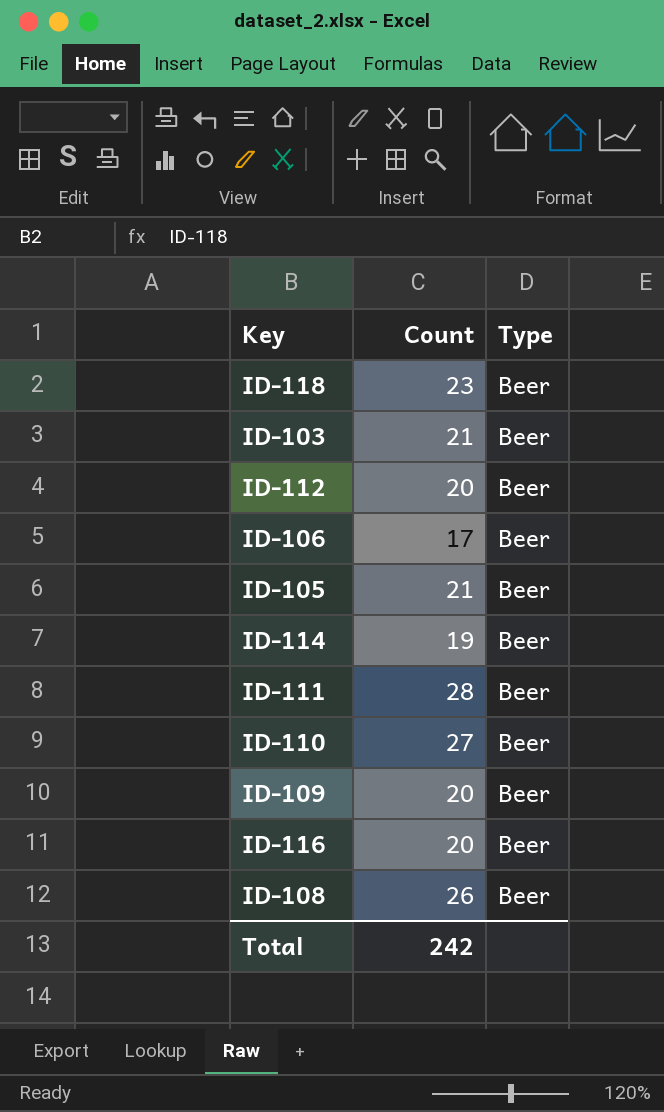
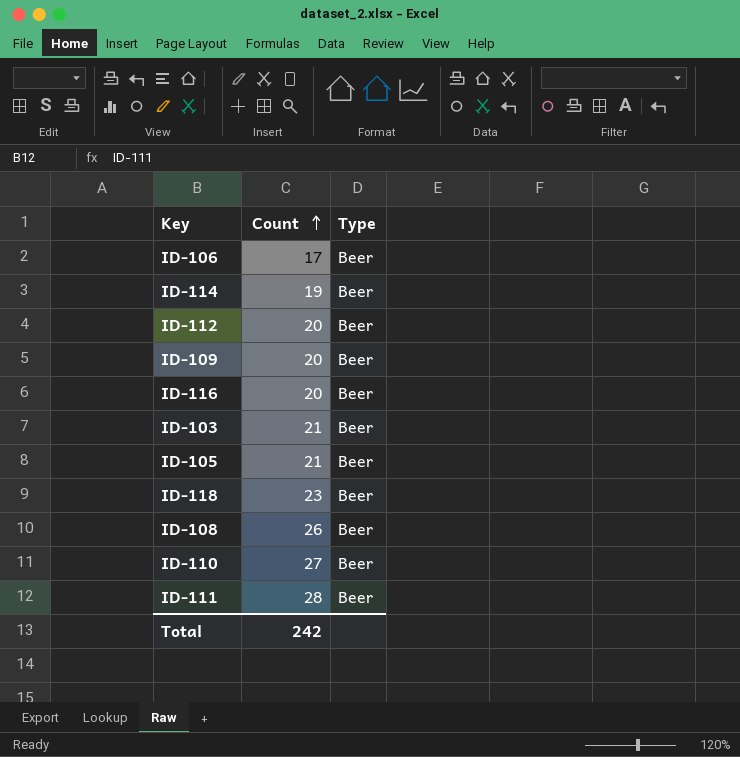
row order: none -> Count ascending

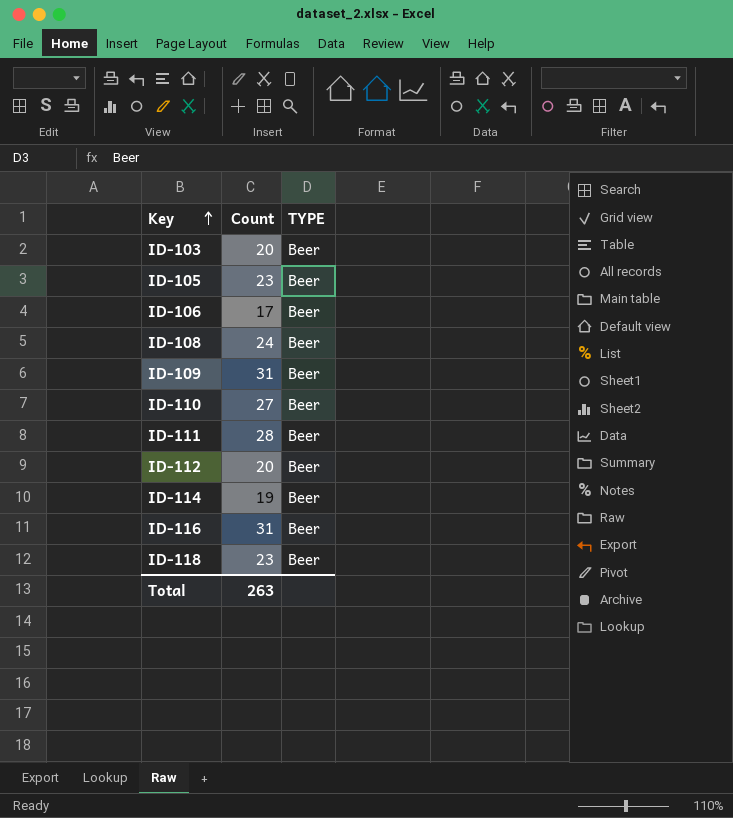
row order: Count ascending -> Key ascending
column name: Type -> TYPE
ID-103 | Count: 21 -> 20
ID-105 | Count: 21 -> 23
ID-108 | Count: 26 -> 24
ID-109 | Count: 20 -> 31
ID-116 | Count: 20 -> 31
Total | Count: 242 -> 263

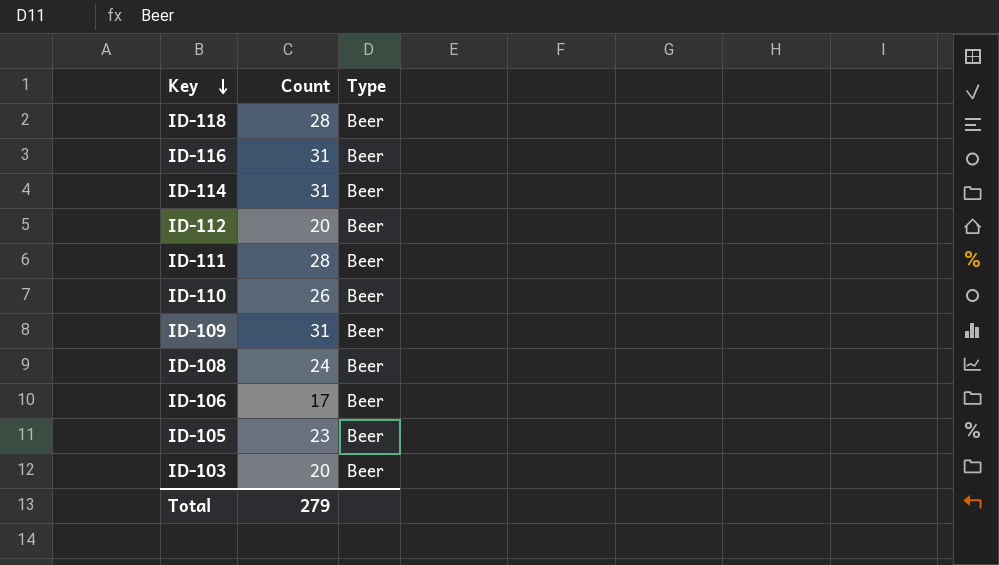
row order: Key ascending -> Key descending
column name: TYPE -> Type
ID-118 | Count: 23 -> 28
ID-114 | Count: 19 -> 31
ID-110 | Count: 27 -> 26
Total | Count: 263 -> 279

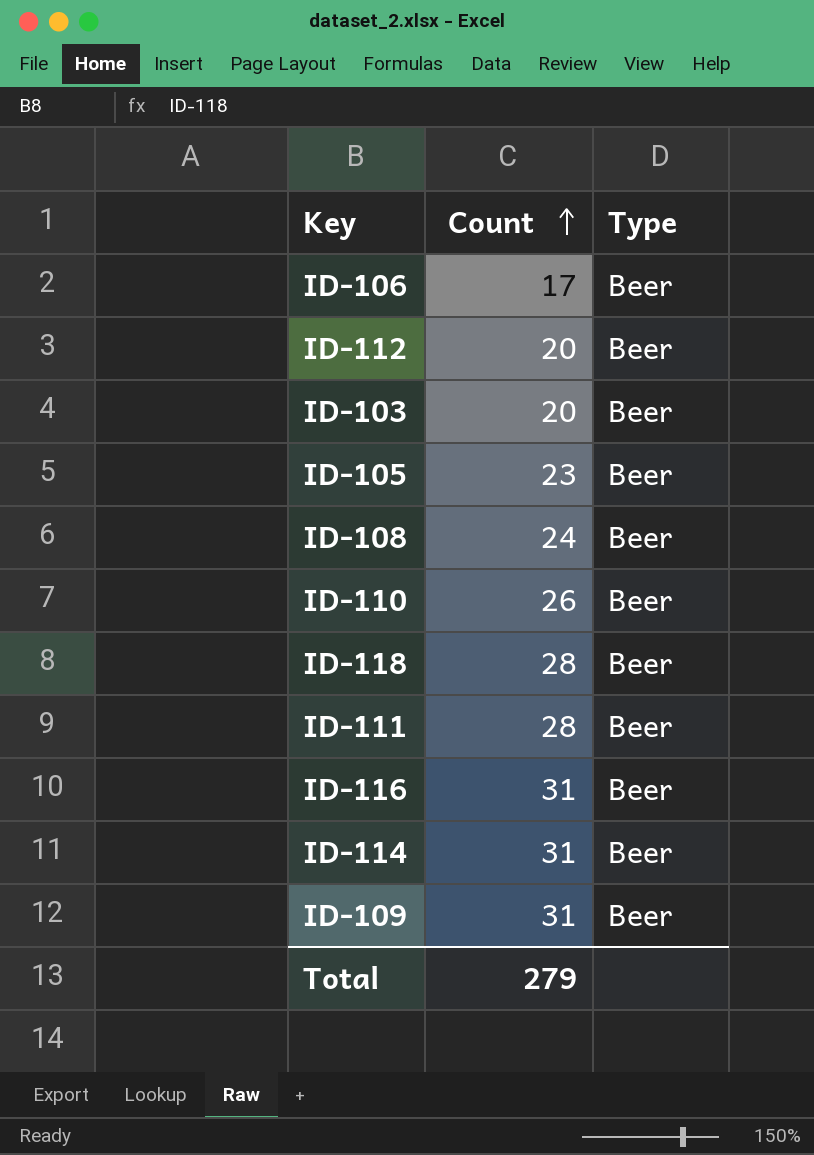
row order: Key descending -> Count ascending

